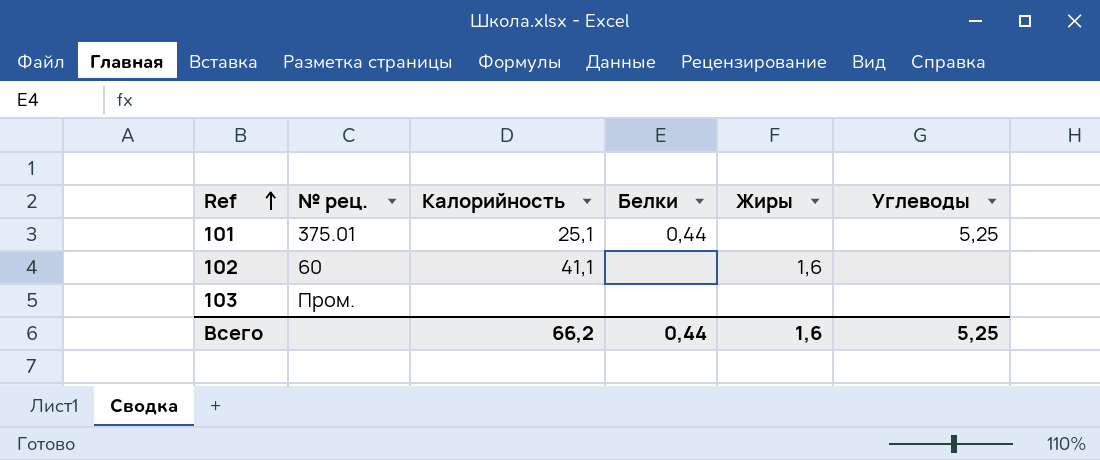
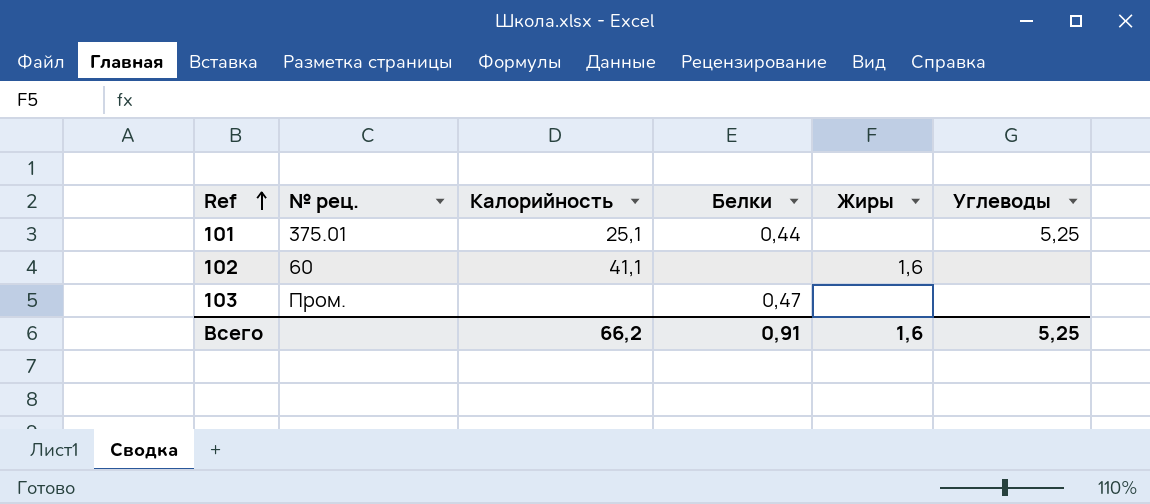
103 | Белки: none -> 0,47
Всего | Белки: 0,44 -> 0,91

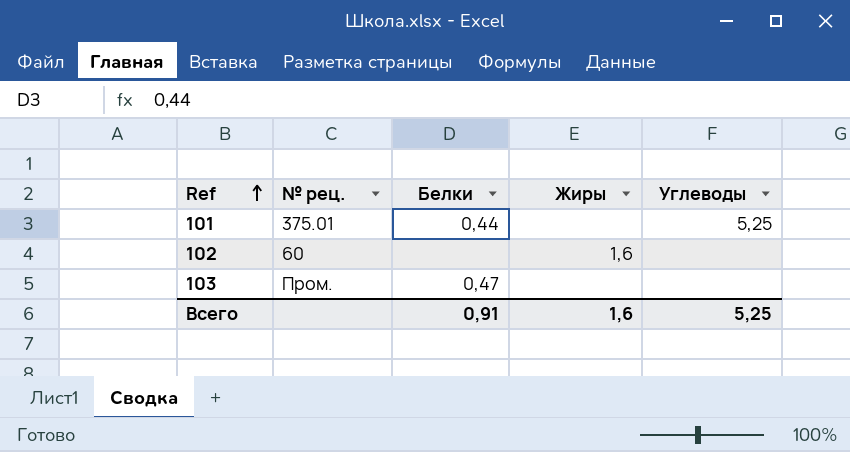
column Калорийность | position: 3 -> none

